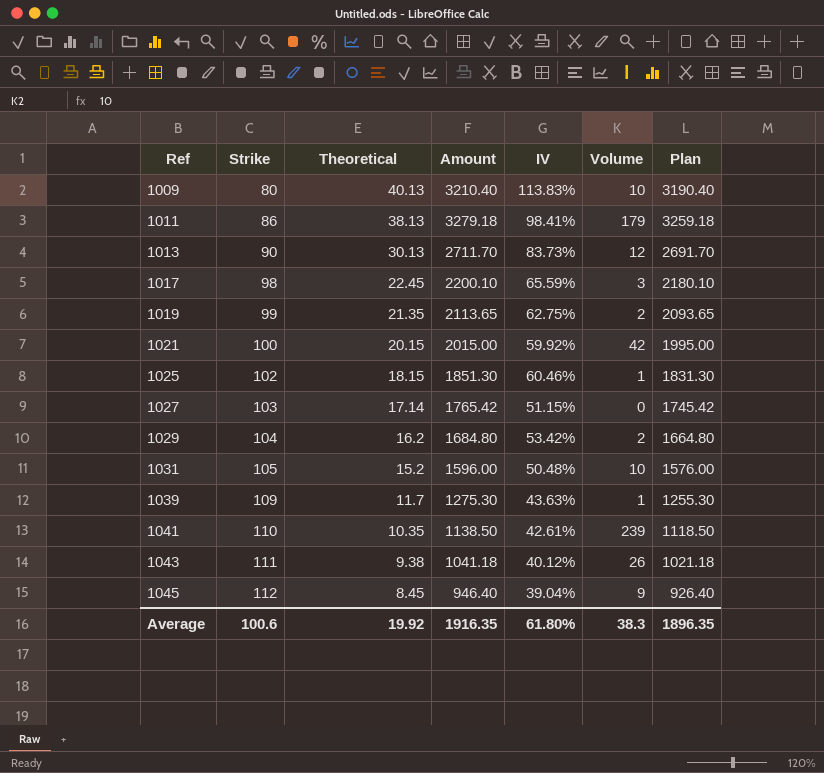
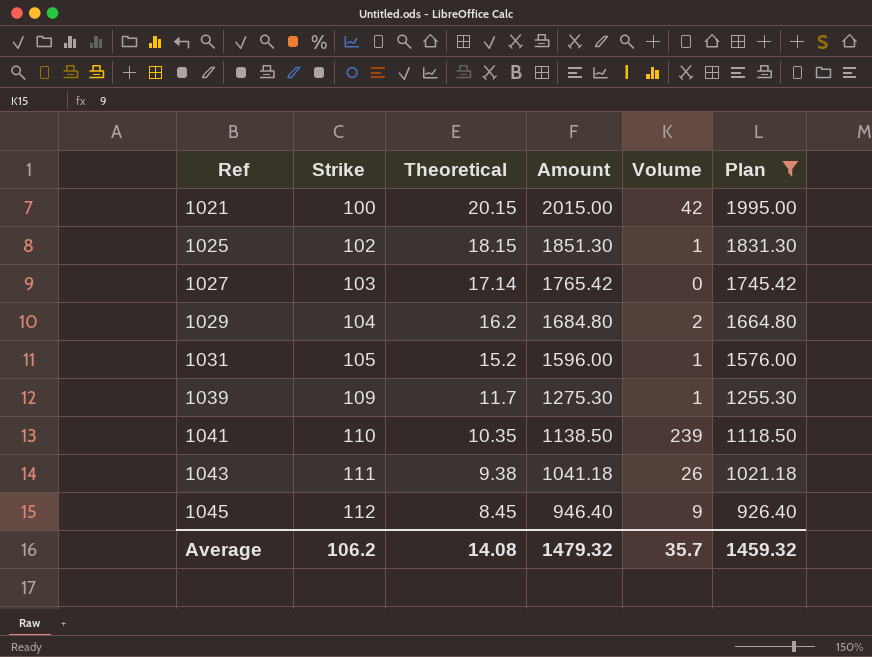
filter: none -> Plan <= 1995.00
column IV | position: 5 -> none
1031 | Volume: 10 -> 1
Average | Strike: 100.6 -> 106.2
Average | Theoretical: 19.92 -> 14.08
Average | Amount: 1916.35 -> 1479.32
Average | Volume: 38.3 -> 35.7
Average | Plan: 1896.35 -> 1459.32

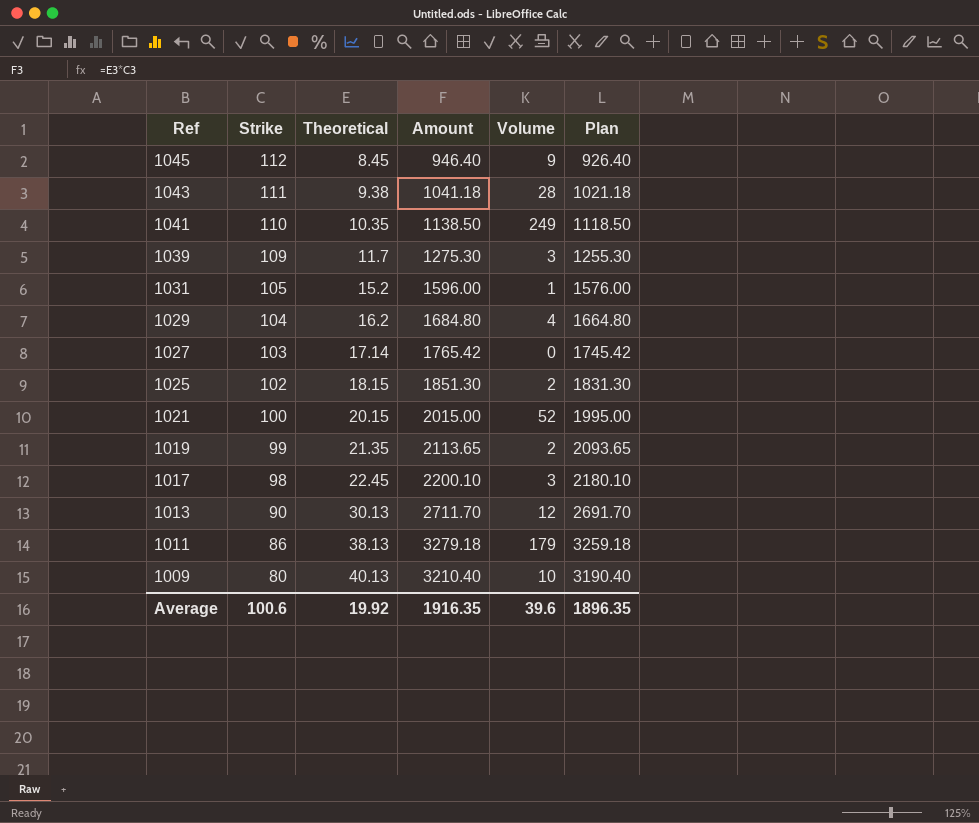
filter: Plan <= 1995.00 -> none
row order: Ref ascending -> Ref descending
1043 | Volume: 26 -> 28
1041 | Volume: 239 -> 249
1039 | Volume: 1 -> 3
1029 | Volume: 2 -> 4
1025 | Volume: 1 -> 2
1021 | Volume: 42 -> 52
Average | Strike: 106.2 -> 100.6
Average | Theoretical: 14.08 -> 19.92
Average | Amount: 1479.32 -> 1916.35
Average | Volume: 35.7 -> 39.6
Average | Plan: 1459.32 -> 1896.35

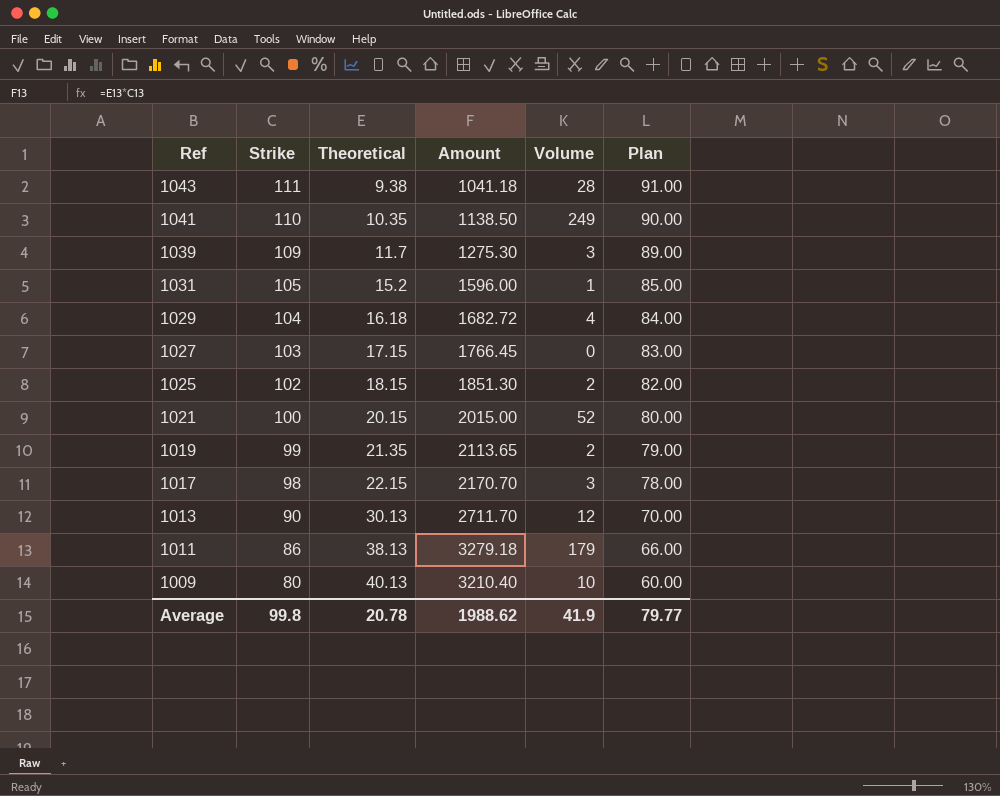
column Plan | formula: [Amount] - 20 -> [Strike] - 20
row 1045: 112 | 8.45 | 946.40 | 9 | 926.40 -> none
1029 | Theoretical: 16.2 -> 16.18
1029 | Amount: 1684.80 -> 1682.72
1027 | Theoretical: 17.14 -> 17.15
1027 | Amount: 1765.42 -> 1766.45
1017 | Theoretical: 22.45 -> 22.15
1017 | Amount: 2200.10 -> 2170.70
Average | Strike: 100.6 -> 99.8
Average | Theoretical: 19.92 -> 20.78
Average | Amount: 1916.35 -> 1988.62
Average | Volume: 39.6 -> 41.9
Average | Plan: 1896.35 -> 79.77

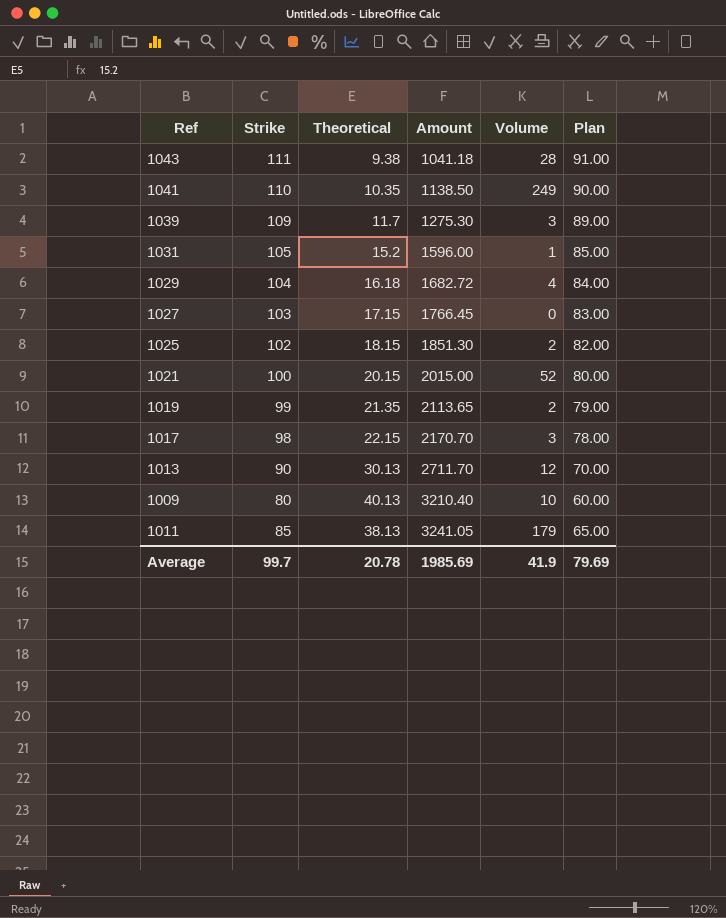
row order: Ref descending -> Amount ascending
1011 | Strike: 86 -> 85
1011 | Amount: 3279.18 -> 3241.05
1011 | Plan: 66.00 -> 65.00
Average | Strike: 99.8 -> 99.7
Average | Amount: 1988.62 -> 1985.69
Average | Plan: 79.77 -> 79.69

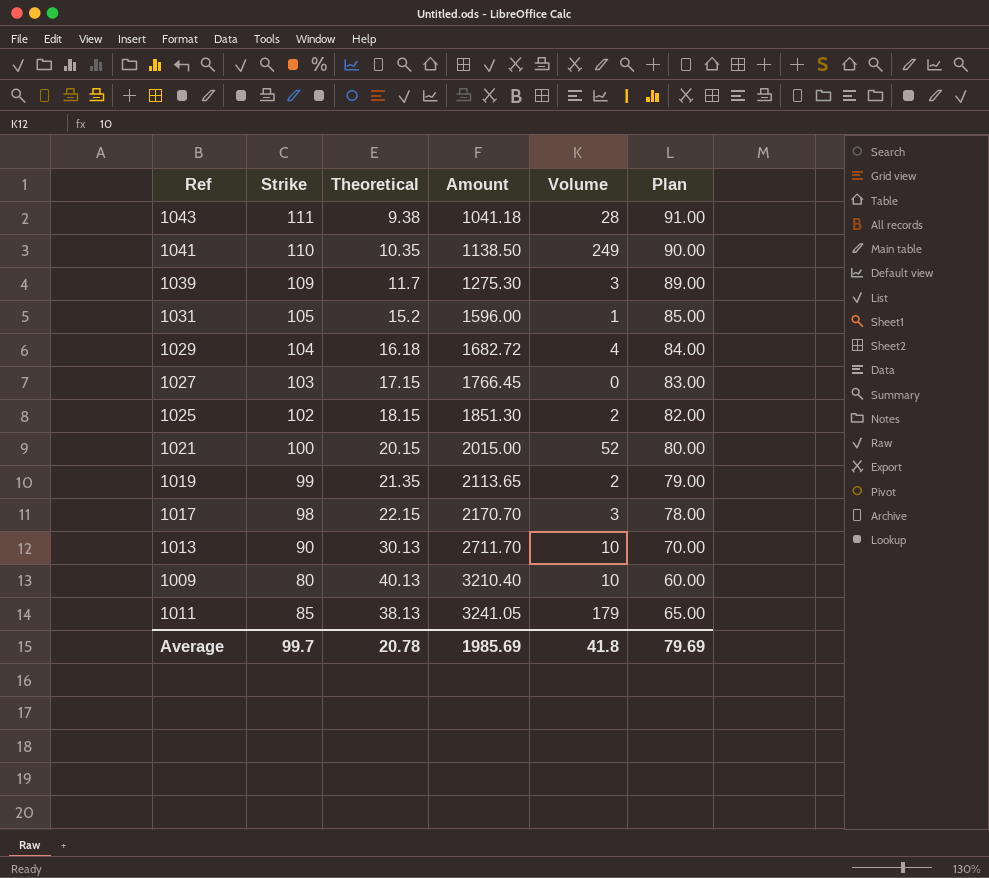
1013 | Volume: 12 -> 10
Average | Volume: 41.9 -> 41.8

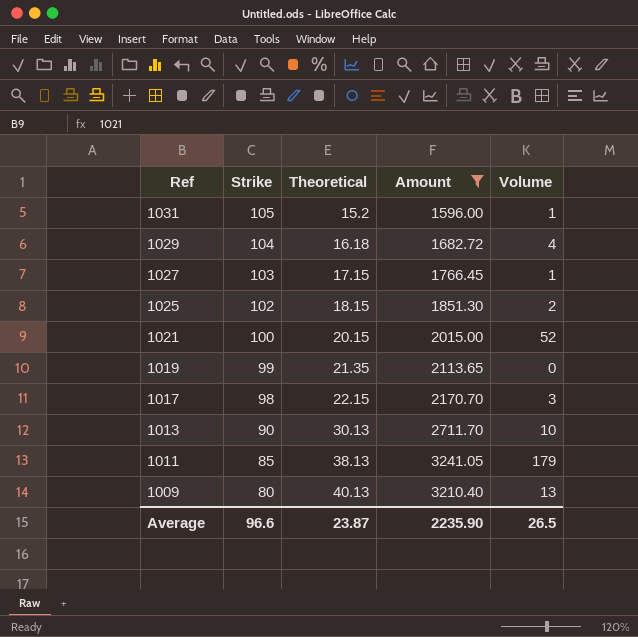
filter: none -> Amount >= 1596.00
row order: Amount ascending -> Ref descending
column Plan | formula: [Strike] - 20 -> none
1027 | Volume: 0 -> 1
1019 | Volume: 2 -> 0
1009 | Volume: 10 -> 13
Average | Strike: 99.7 -> 96.6
Average | Theoretical: 20.78 -> 23.87
Average | Amount: 1985.69 -> 2235.90
Average | Volume: 41.8 -> 26.5

